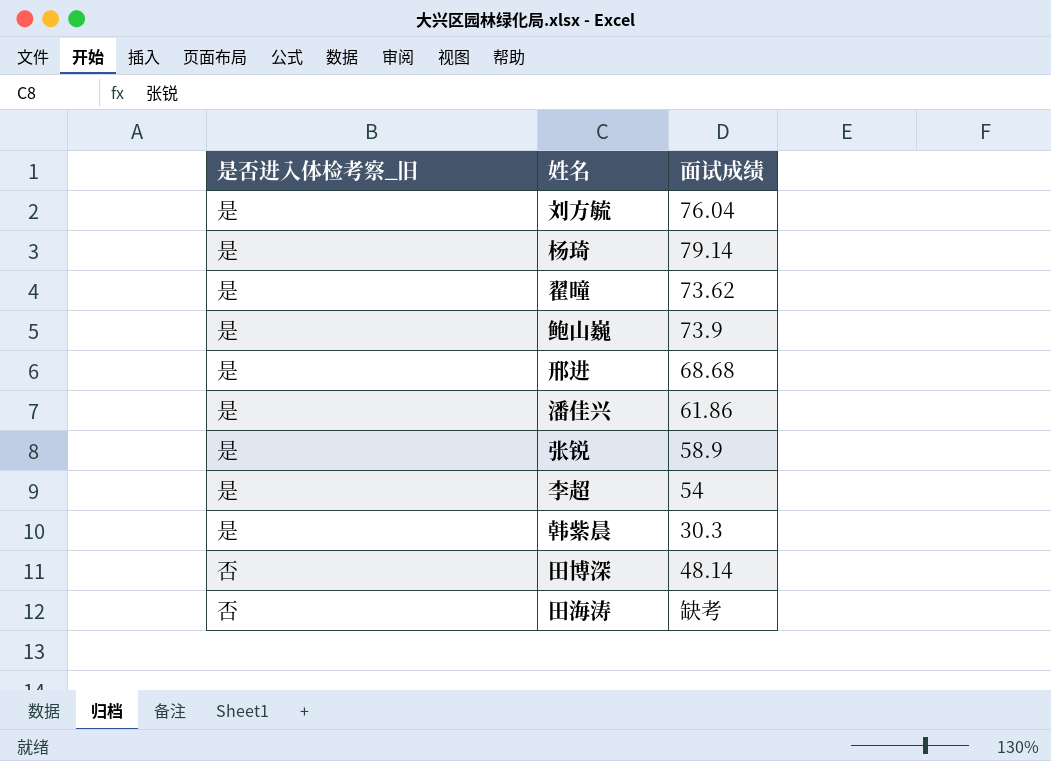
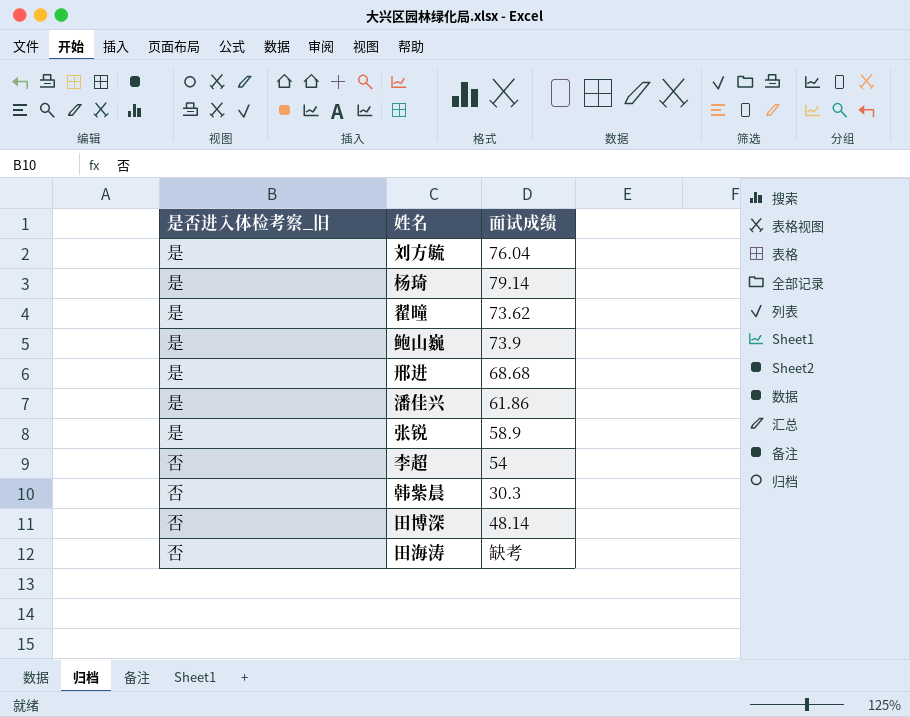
李超 | 是否进入体检考察_旧: 是 -> 否
韩紫晨 | 是否进入体检考察_旧: 是 -> 否

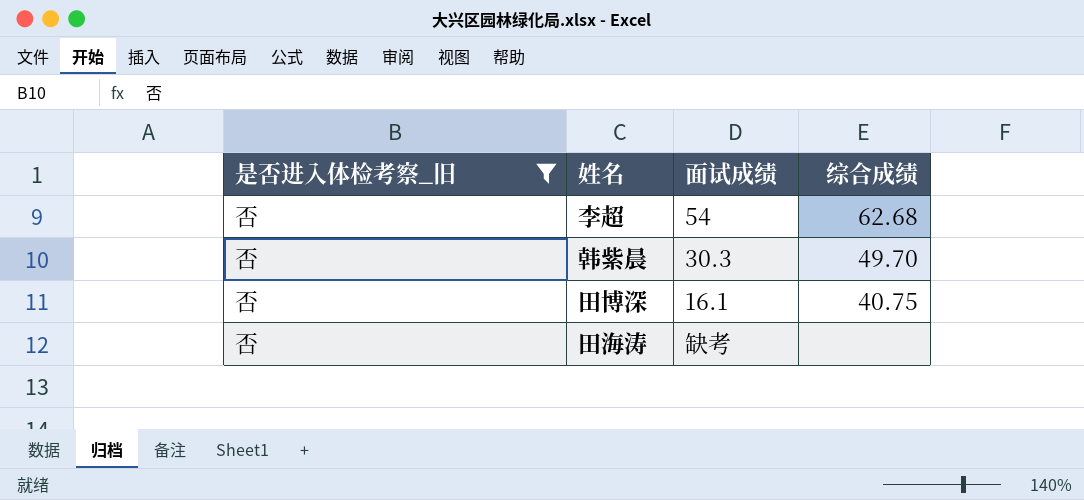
filter: none -> 是否进入体检考察_旧 = 否
column 综合成绩 | position: none -> 4
田博深 | 面试成绩: 48.14 -> 16.1

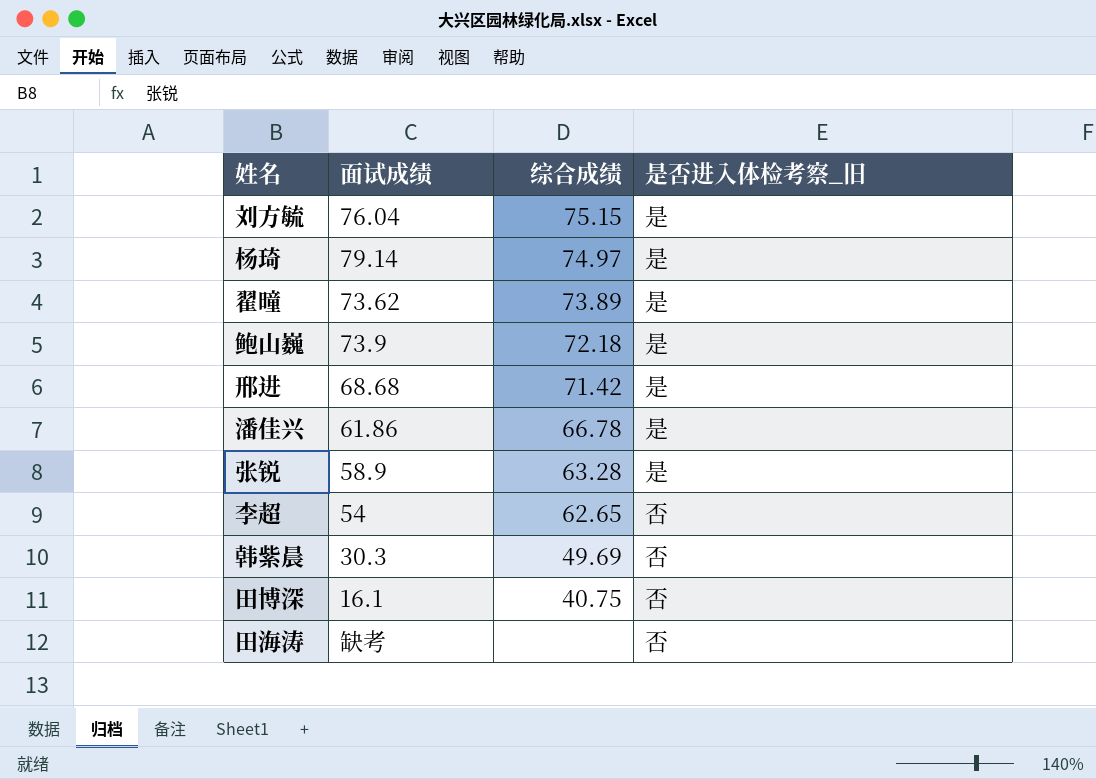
filter: 是否进入体检考察_旧 = 否 -> none
column 是否进入体检考察_旧 | position: 1 -> 4
李超 | 综合成绩: 62.68 -> 62.65
韩紫晨 | 综合成绩: 49.70 -> 49.69

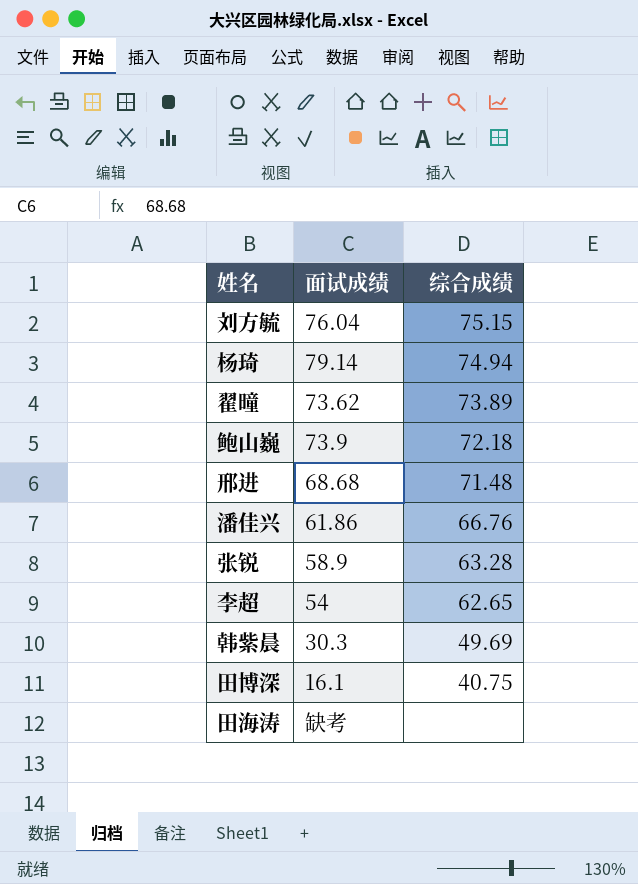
column 是否进入体检考察_旧 | position: 4 -> none
杨琦 | 综合成绩: 74.97 -> 74.94
邢进 | 综合成绩: 71.42 -> 71.48
潘佳兴 | 综合成绩: 66.78 -> 66.76

